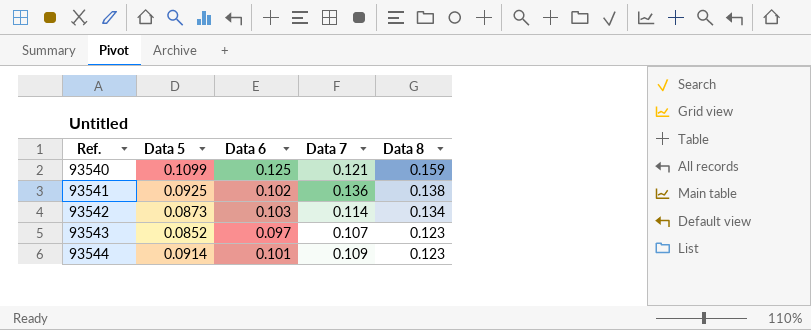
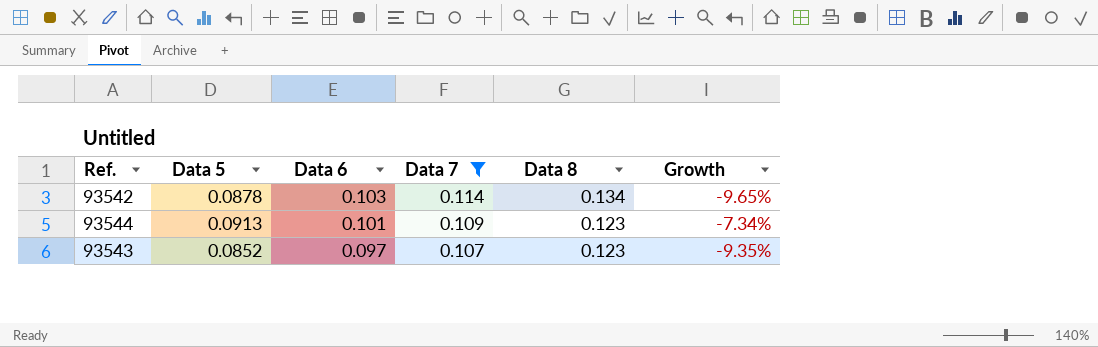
filter: none -> Data 7 <= 0.114
row order: Ref. ascending -> Data 6 descending
column Growth | formula: none -> ([Data 6] - [Data 7]) / [Data 7]
93542 | Data 5: 0.0873 -> 0.0878
93544 | Data 5: 0.0914 -> 0.0913

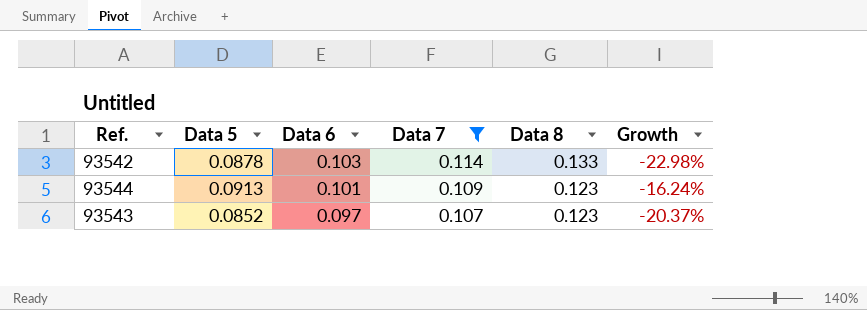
column Growth | formula: ([Data 6] - [Data 7]) / [Data 7] -> ([Data 5] - [Data 7]) / [Data 7]
93542 | Data 8: 0.134 -> 0.133

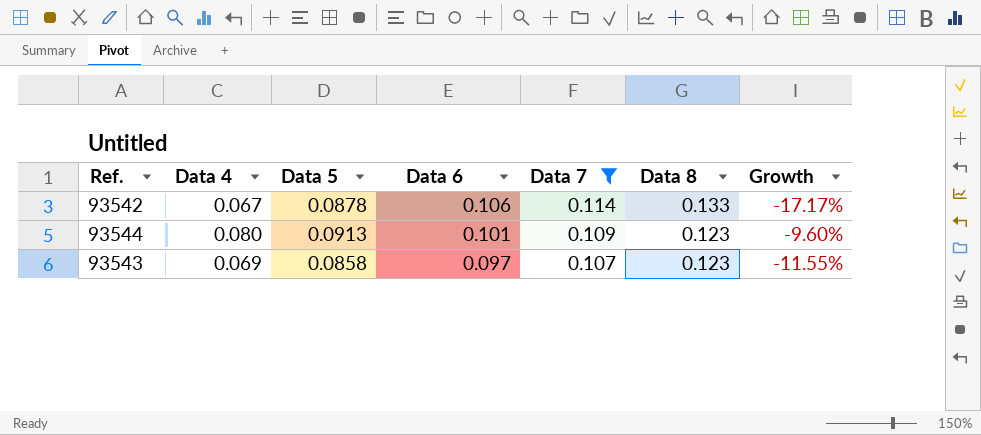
column Data 4 | position: none -> 2
column Growth | formula: ([Data 5] - [Data 7]) / [Data 7] -> ([Data 5] - [Data 6]) / [Data 6]
93542 | Data 6: 0.103 -> 0.106
93543 | Data 5: 0.0852 -> 0.0858

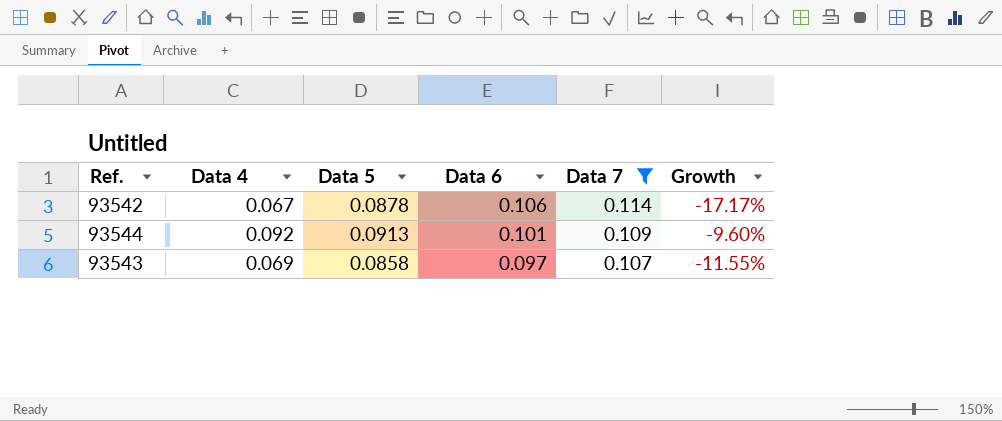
column Data 8 | position: 6 -> none
93544 | Data 4: 0.080 -> 0.092

